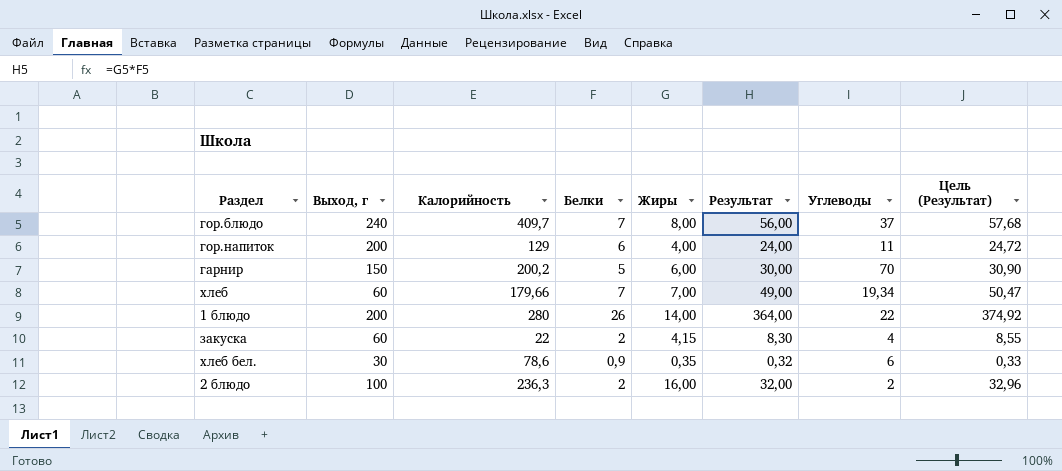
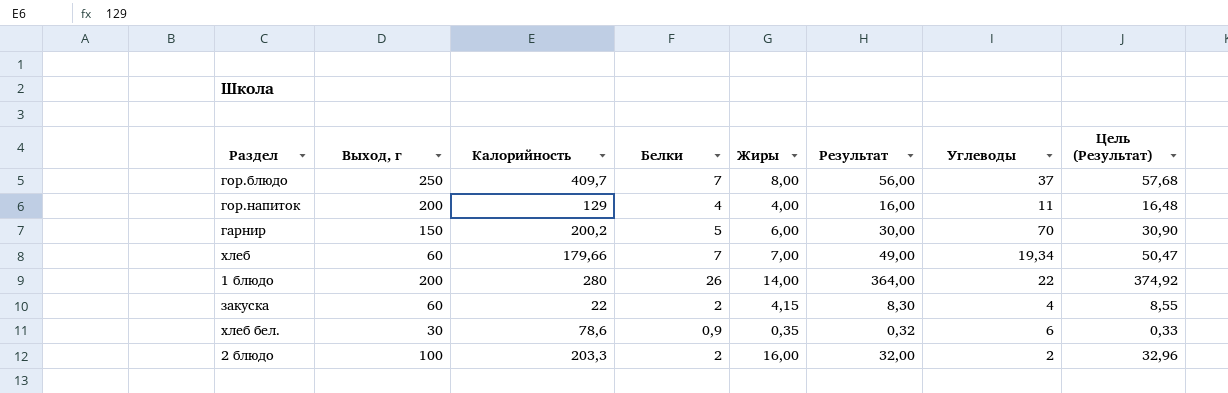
гор.блюдо | Выход, г: 240 -> 250
гор.напиток | Белки: 6 -> 4
гор.напиток | Результат: 24,00 -> 16,00
гор.напиток | Цель (Результат): 24,72 -> 16,48
2 блюдо | Калорийность: 236,3 -> 203,3

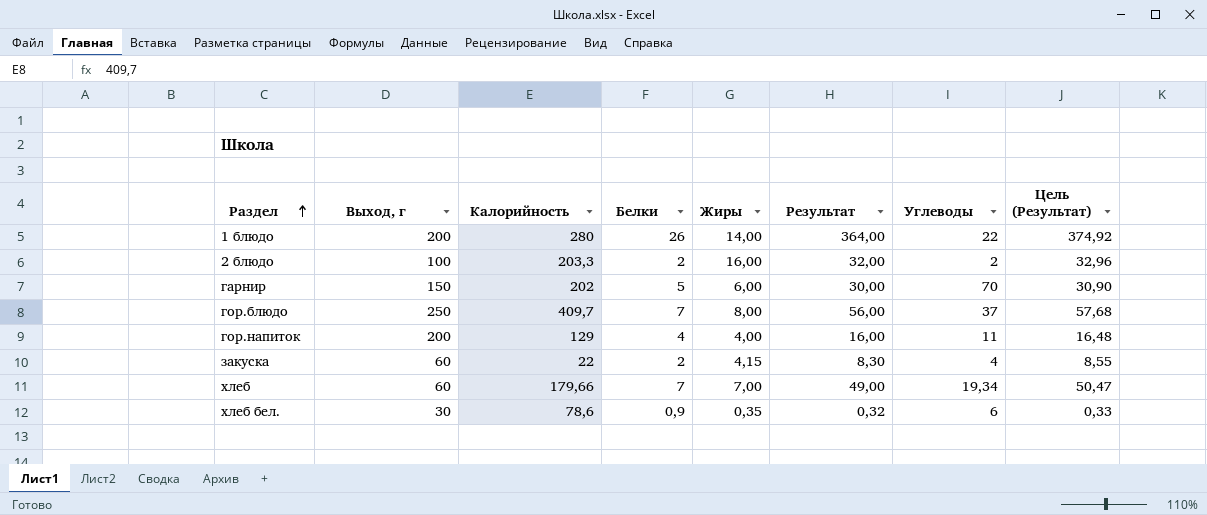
row order: none -> Раздел ascending
гарнир | Калорийность: 200,2 -> 202

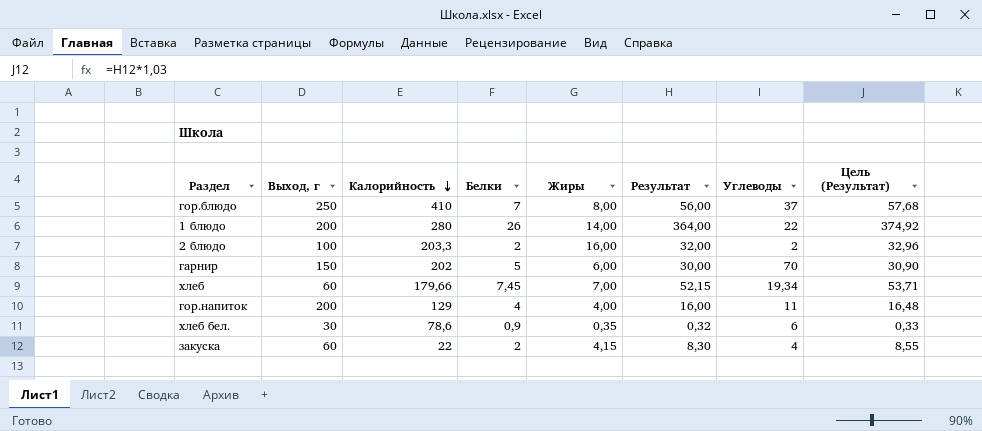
row order: Раздел ascending -> Калорийность descending
гор.блюдо | Калорийность: 409,7 -> 410
хлеб | Белки: 7 -> 7,45
хлеб | Результат: 49,00 -> 52,15
хлеб | Цель (Результат): 50,47 -> 53,71

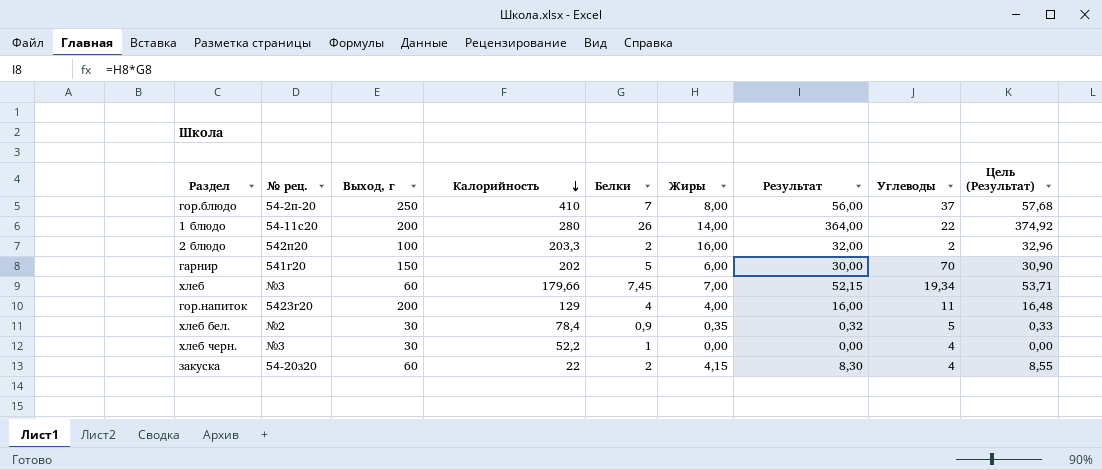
column № рец. | position: none -> 2
хлеб бел. | Калорийность: 78,6 -> 78,4
хлеб бел. | Углеводы: 6 -> 5
row хлеб черн.: none -> №3 | 30 | 52,2 | 1 | 0,00 | 0,00 | 4 | 0,00

